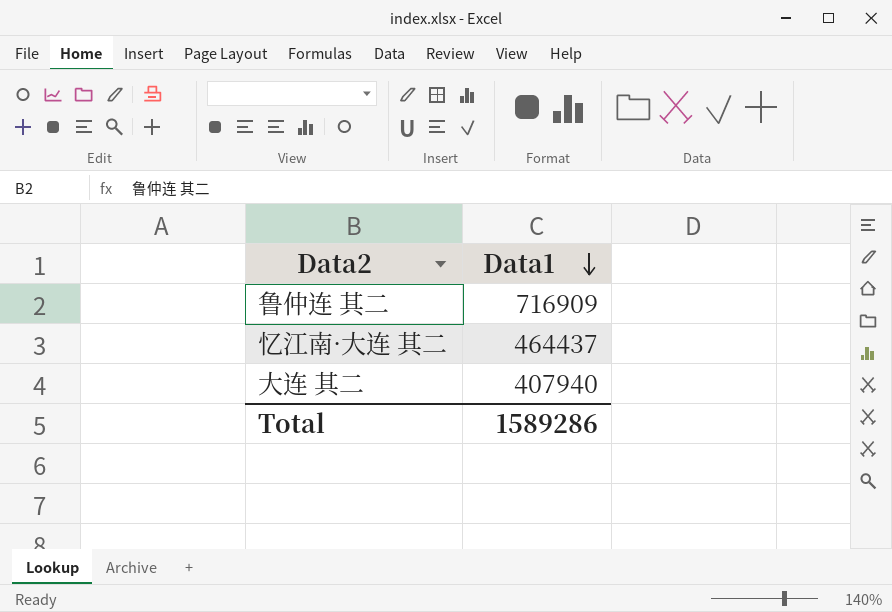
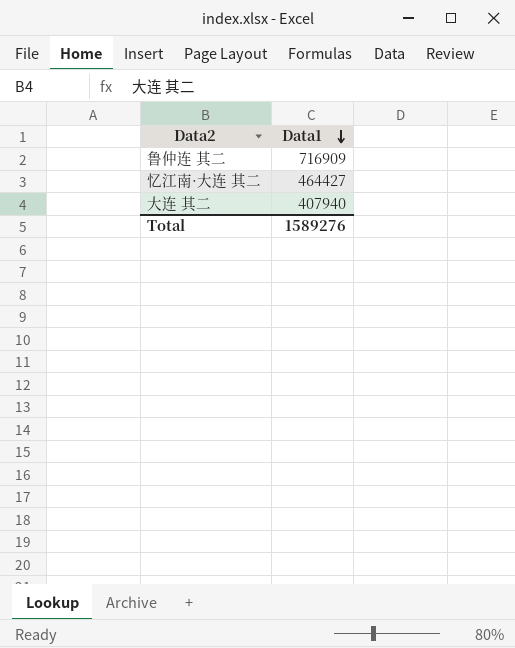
忆江南·大连 其二 | Data1: 464437 -> 464427
Total | Data1: 1589286 -> 1589276

